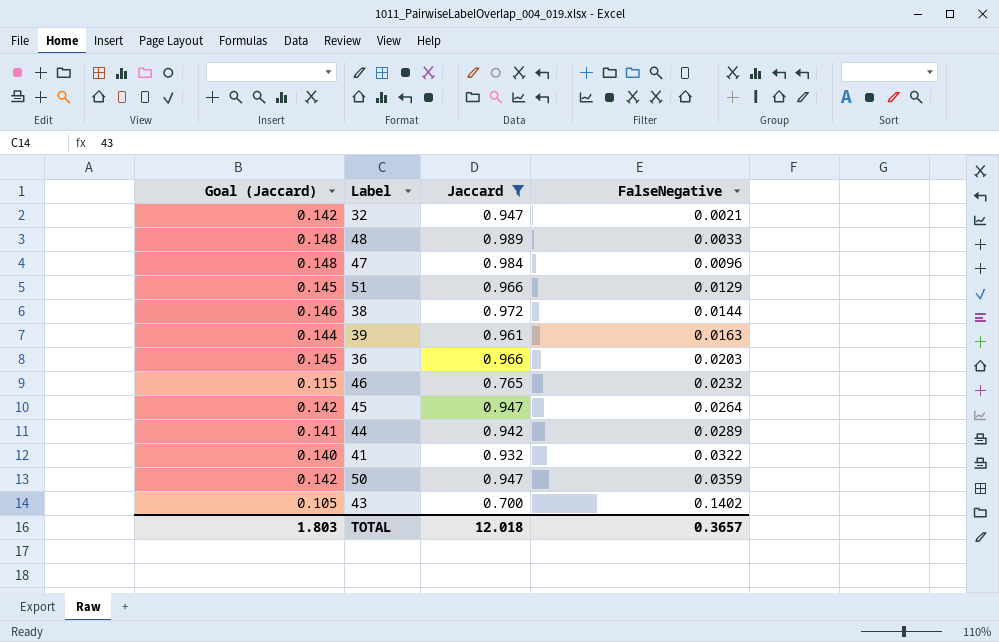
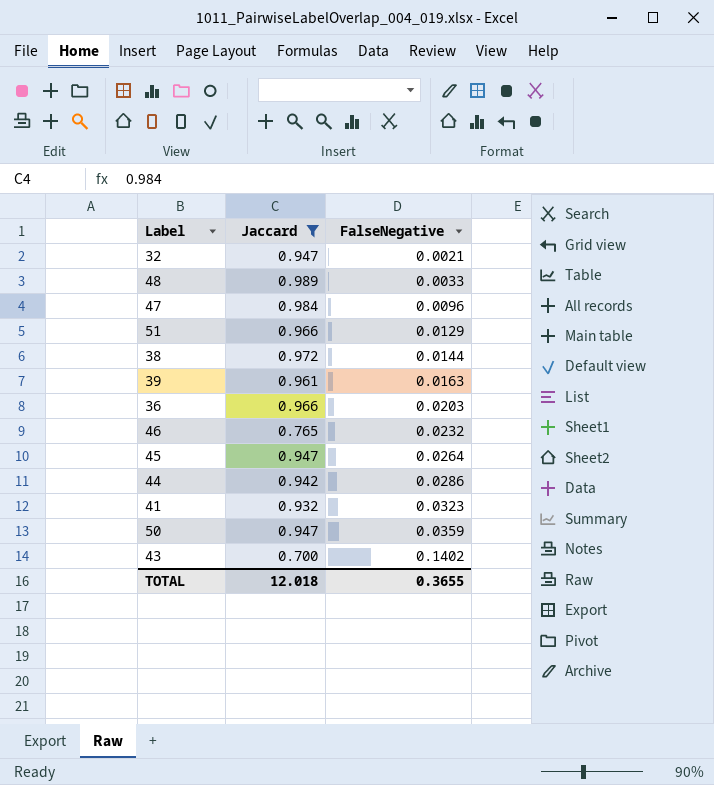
column Goal (Jaccard) | formula: [Jaccard] * 0.15 -> none
44 | FalseNegative: 0.0289 -> 0.0286
41 | FalseNegative: 0.0322 -> 0.0323
TOTAL | FalseNegative: 0.3657 -> 0.3655

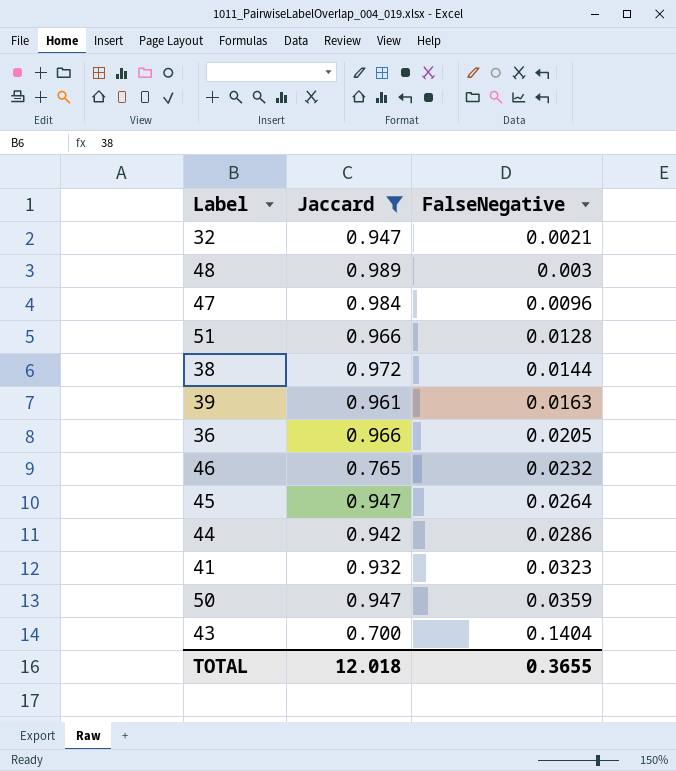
48 | FalseNegative: 0.0033 -> 0.003
51 | FalseNegative: 0.0129 -> 0.0128
36 | FalseNegative: 0.0203 -> 0.0205
43 | FalseNegative: 0.1402 -> 0.1404

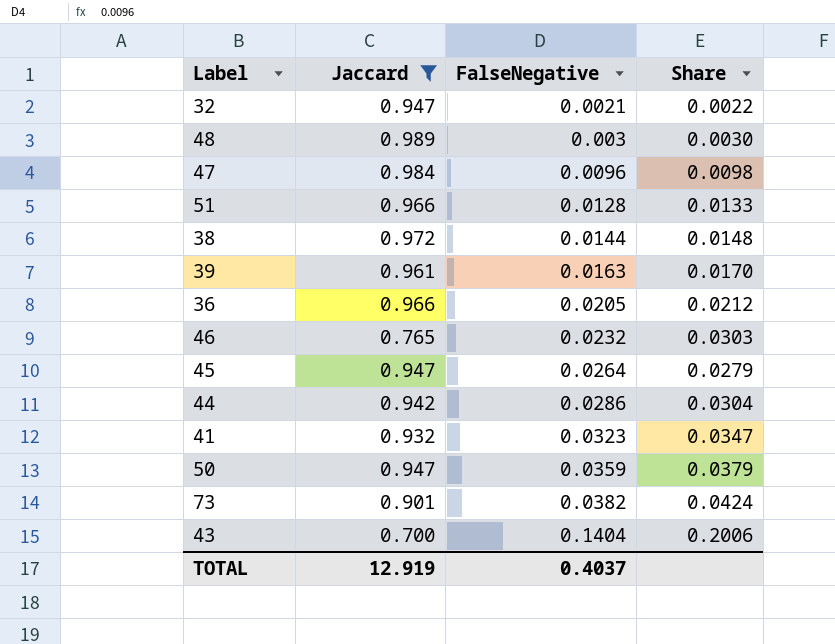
column Share | formula: none -> [FalseNegative] / [Jaccard]
row 73: none -> 0.901 | 0.0382 | 0.0424
TOTAL | Jaccard: 12.018 -> 12.919
TOTAL | FalseNegative: 0.3655 -> 0.4037

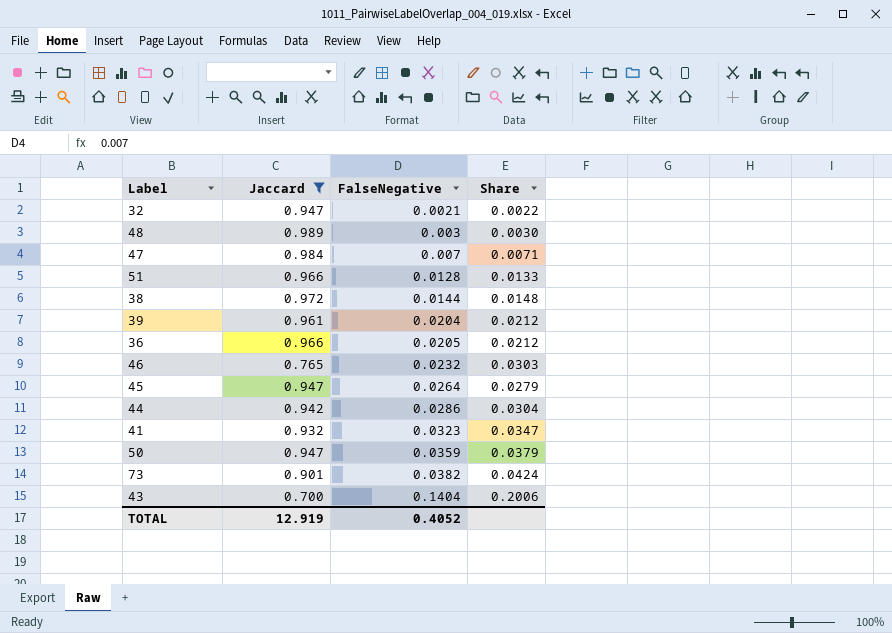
47 | FalseNegative: 0.0096 -> 0.007
47 | Share: 0.0098 -> 0.0071
39 | FalseNegative: 0.0163 -> 0.0204
39 | Share: 0.0170 -> 0.0212
TOTAL | FalseNegative: 0.4037 -> 0.4052

